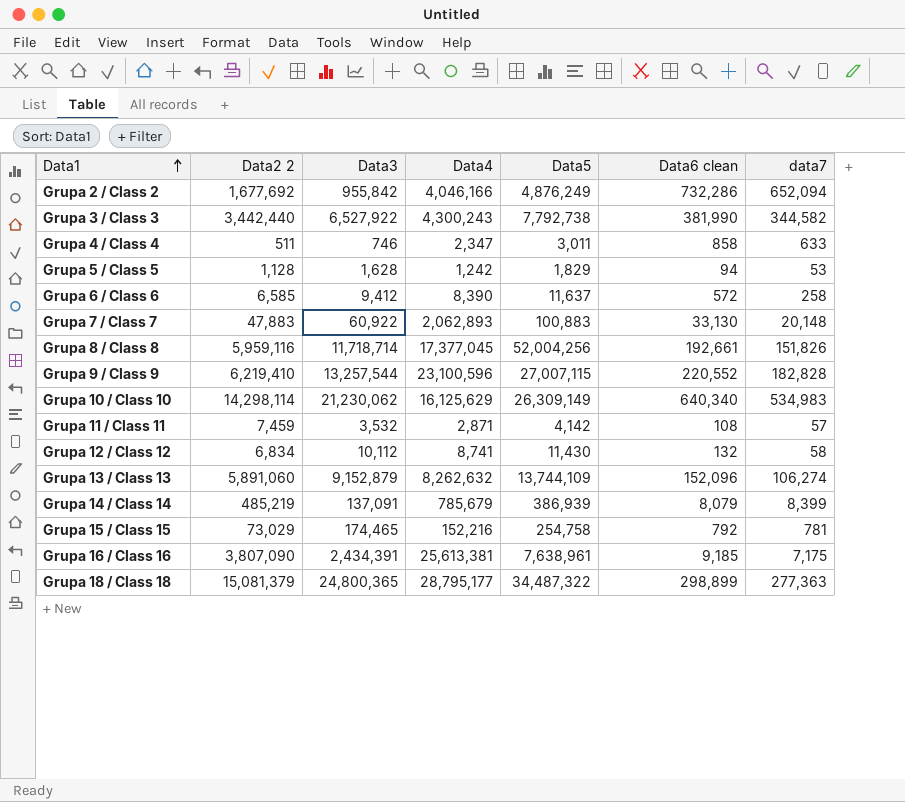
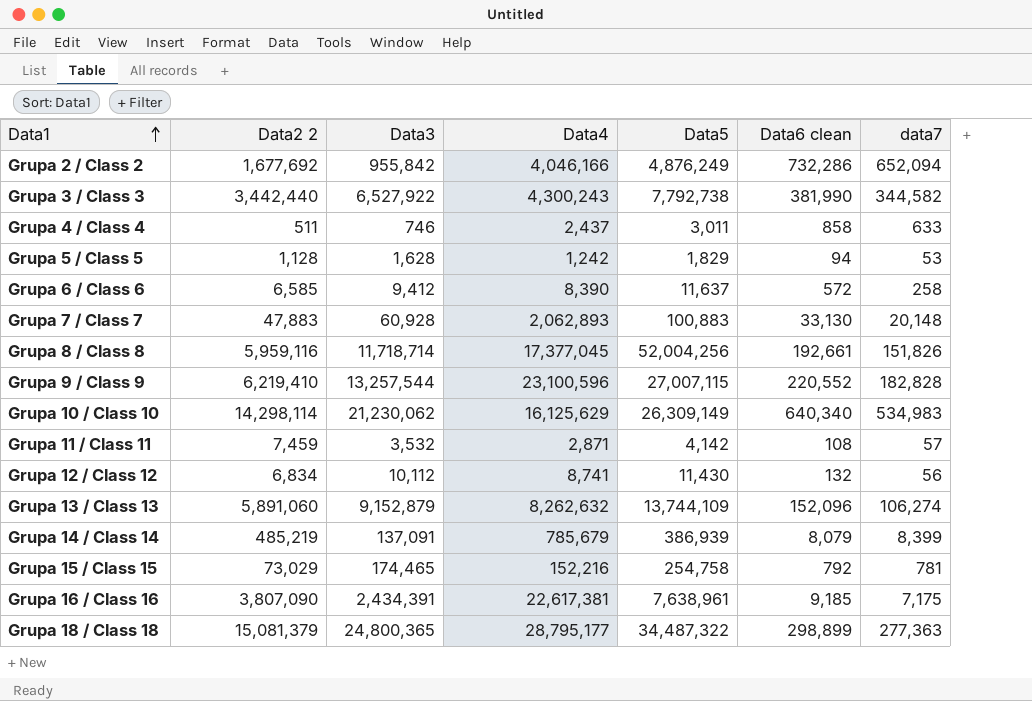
Grupa 4 / Class 4 | Data4: 2,347 -> 2,437
Grupa 7 / Class 7 | Data3: 60,922 -> 60,928
Grupa 12 / Class 12 | data7: 58 -> 56
Grupa 16 / Class 16 | Data4: 25,613,381 -> 22,617,381

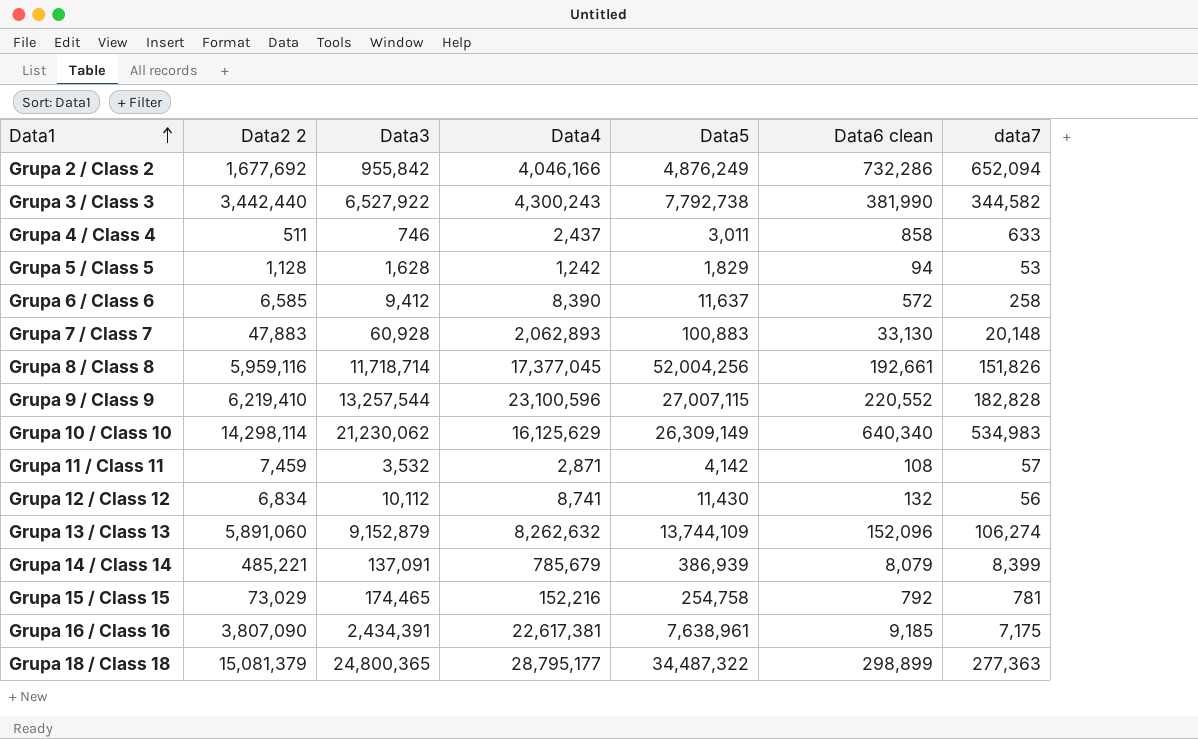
Grupa 14 / Class 14 | Data2 2: 485,219 -> 485,221

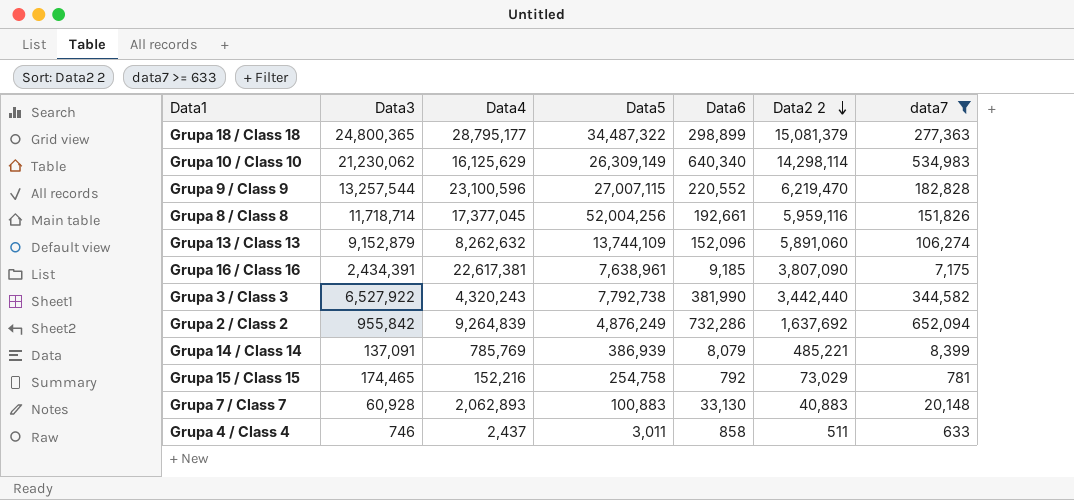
filter: none -> data7 >= 633
row order: Data1 ascending -> Data2 2 descending
column name: Data6 clean -> Data6
column Data2 2 | position: 2 -> 6
Grupa 9 / Class 9 | Data2 2: 6,219,410 -> 6,219,470
Grupa 3 / Class 3 | Data4: 4,300,243 -> 4,320,243
Grupa 2 / Class 2 | Data4: 4,046,166 -> 9,264,839
Grupa 2 / Class 2 | Data2 2: 1,677,692 -> 1,637,692
Grupa 14 / Class 14 | Data4: 785,679 -> 785,769
Grupa 7 / Class 7 | Data2 2: 47,883 -> 40,883

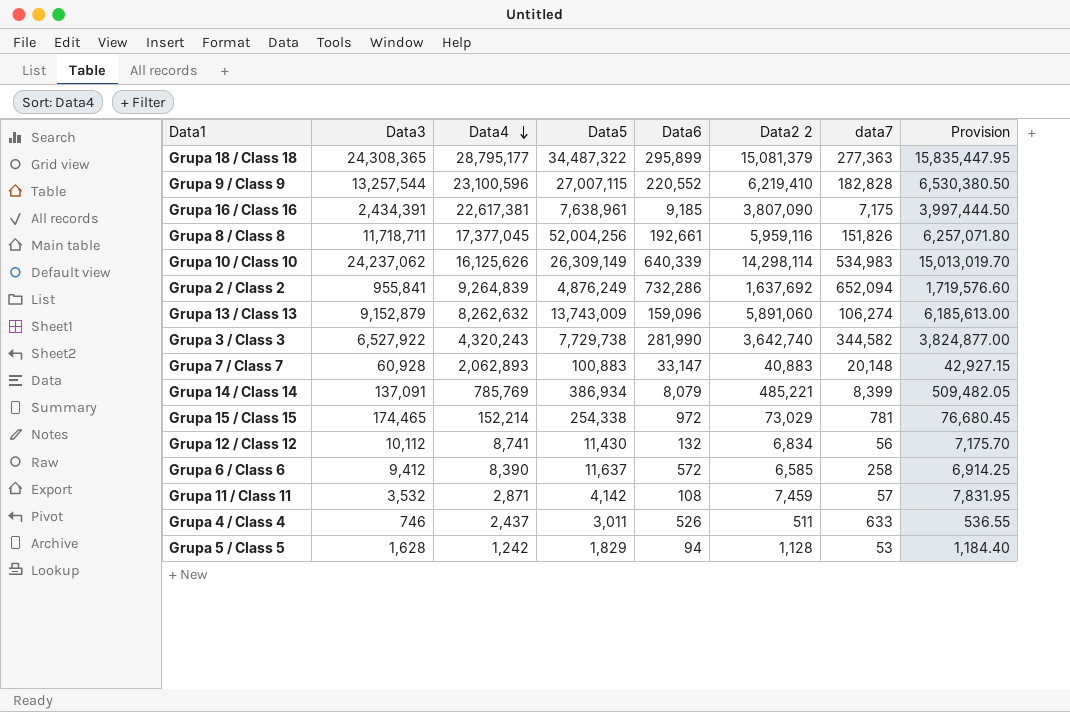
filter: data7 >= 633 -> none
row order: Data2 2 descending -> Data4 descending
column Provision | formula: none -> [Data2 2] * 1.05
Grupa 18 / Class 18 | Data3: 24,800,365 -> 24,308,365
Grupa 18 / Class 18 | Data6: 298,899 -> 295,899
Grupa 9 / Class 9 | Data2 2: 6,219,470 -> 6,219,410
Grupa 8 / Class 8 | Data3: 11,718,714 -> 11,718,711
Grupa 10 / Class 10 | Data3: 21,230,062 -> 24,237,062
Grupa 10 / Class 10 | Data4: 16,125,629 -> 16,125,626
Grupa 10 / Class 10 | Data6: 640,340 -> 640,339
Grupa 2 / Class 2 | Data3: 955,842 -> 955,841
Grupa 13 / Class 13 | Data5: 13,744,109 -> 13,743,009
Grupa 13 / Class 13 | Data6: 152,096 -> 159,096
Grupa 3 / Class 3 | Data5: 7,792,738 -> 7,729,738
Grupa 3 / Class 3 | Data6: 381,990 -> 281,990
Grupa 3 / Class 3 | Data2 2: 3,442,440 -> 3,642,740
Grupa 7 / Class 7 | Data6: 33,130 -> 33,147
Grupa 14 / Class 14 | Data5: 386,939 -> 386,934
Grupa 15 / Class 15 | Data4: 152,216 -> 152,214
Grupa 15 / Class 15 | Data5: 254,758 -> 254,338
Grupa 15 / Class 15 | Data6: 792 -> 972
Grupa 4 / Class 4 | Data6: 858 -> 526

